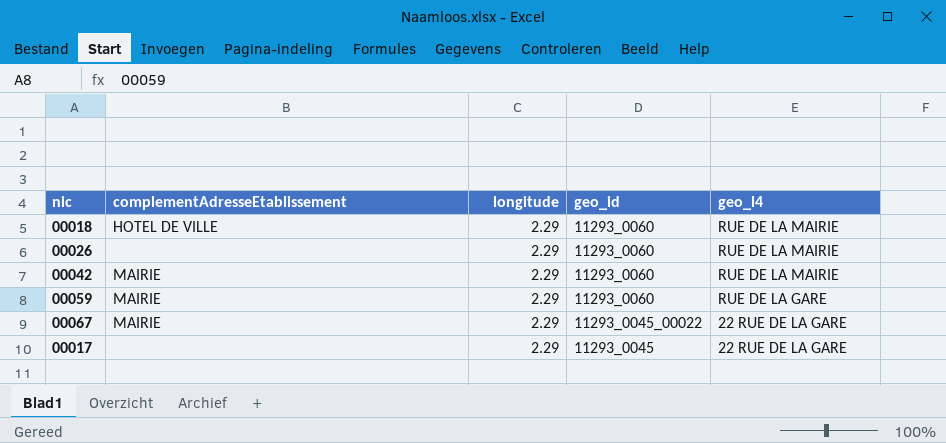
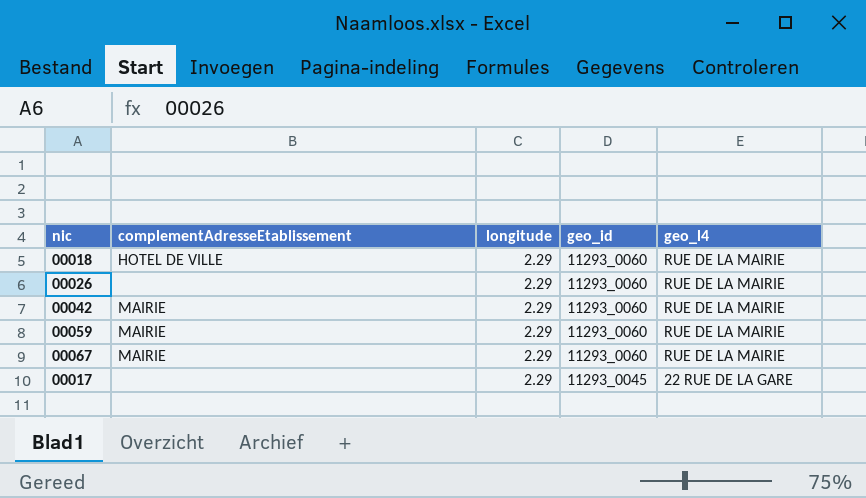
00059 | geo_l4: RUE DE LA GARE -> RUE DE LA MAIRIE
00067 | geo_id: 11293_0045_00022 -> 11293_0060
00067 | geo_l4: 22 RUE DE LA GARE -> RUE DE LA MAIRIE

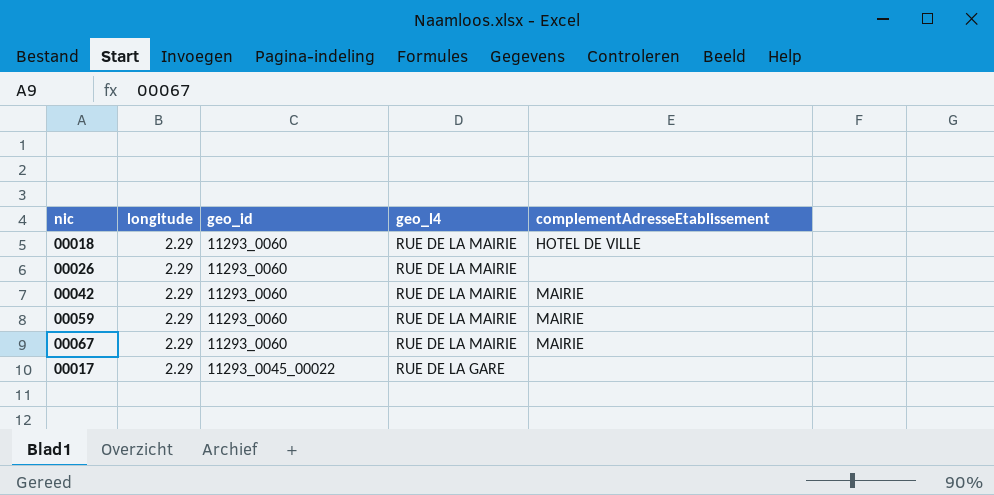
column complementAdresseEtablissement | position: 2 -> 5
00017 | geo_id: 11293_0045 -> 11293_0045_00022
00017 | geo_l4: 22 RUE DE LA GARE -> RUE DE LA GARE

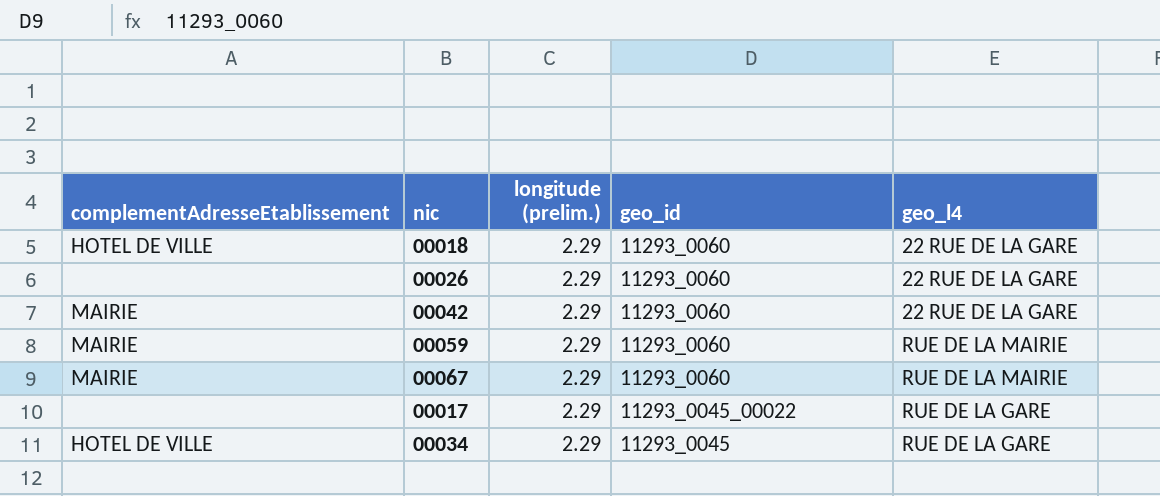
column complementAdresseEtablissement | position: 5 -> 1
column name: longitude -> longitude (prelim.)
00018 | geo_l4: RUE DE LA MAIRIE -> 22 RUE DE LA GARE
00026 | geo_l4: RUE DE LA MAIRIE -> 22 RUE DE LA GARE
00042 | geo_l4: RUE DE LA MAIRIE -> 22 RUE DE LA GARE
row 00034: none -> HOTEL DE VILLE | 2.29 | 11293_0045 | RUE DE LA GARE

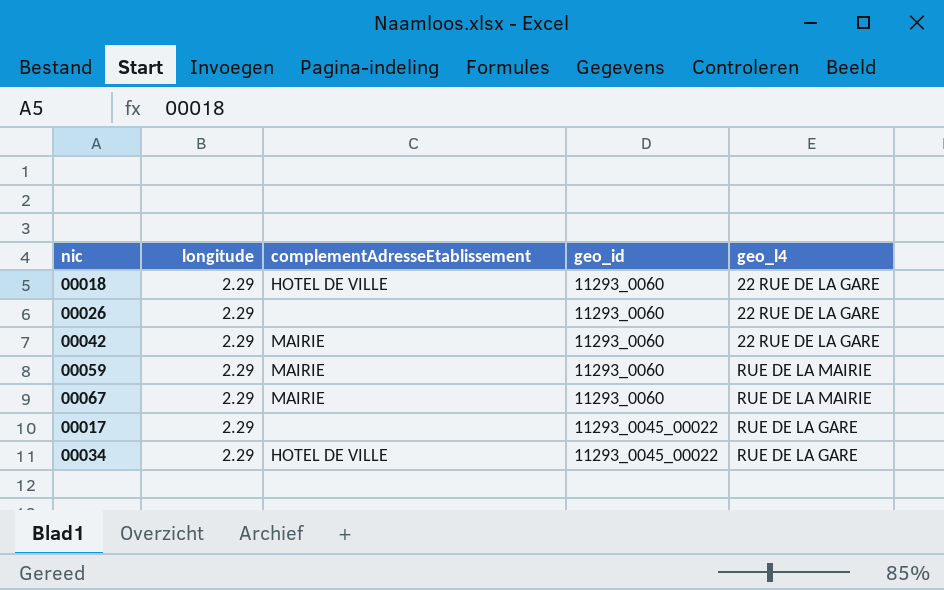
column name: longitude (prelim.) -> longitude
column complementAdresseEtablissement | position: 1 -> 3
00034 | geo_id: 11293_0045 -> 11293_0045_00022

